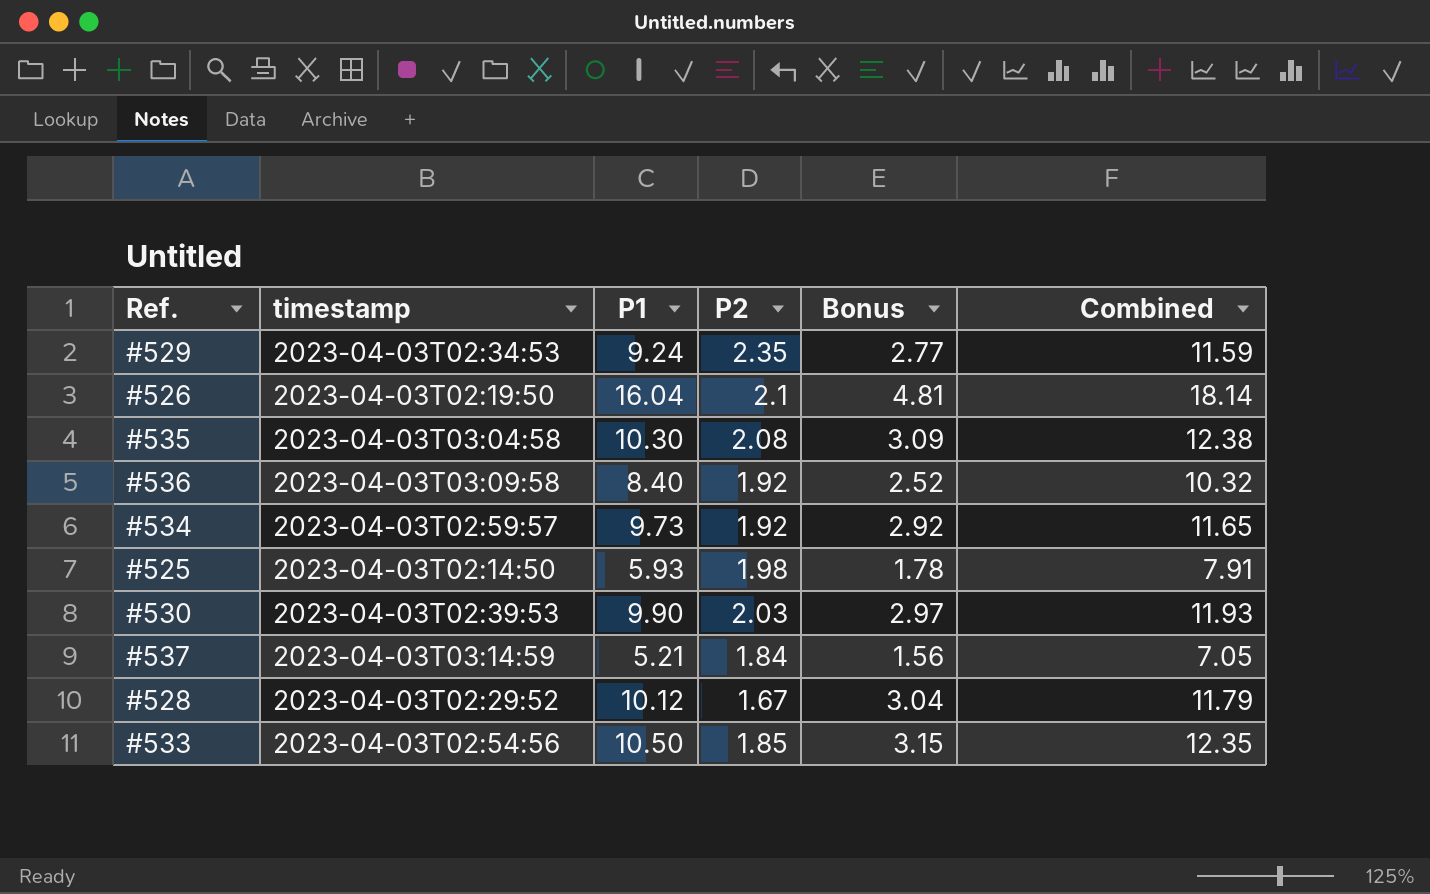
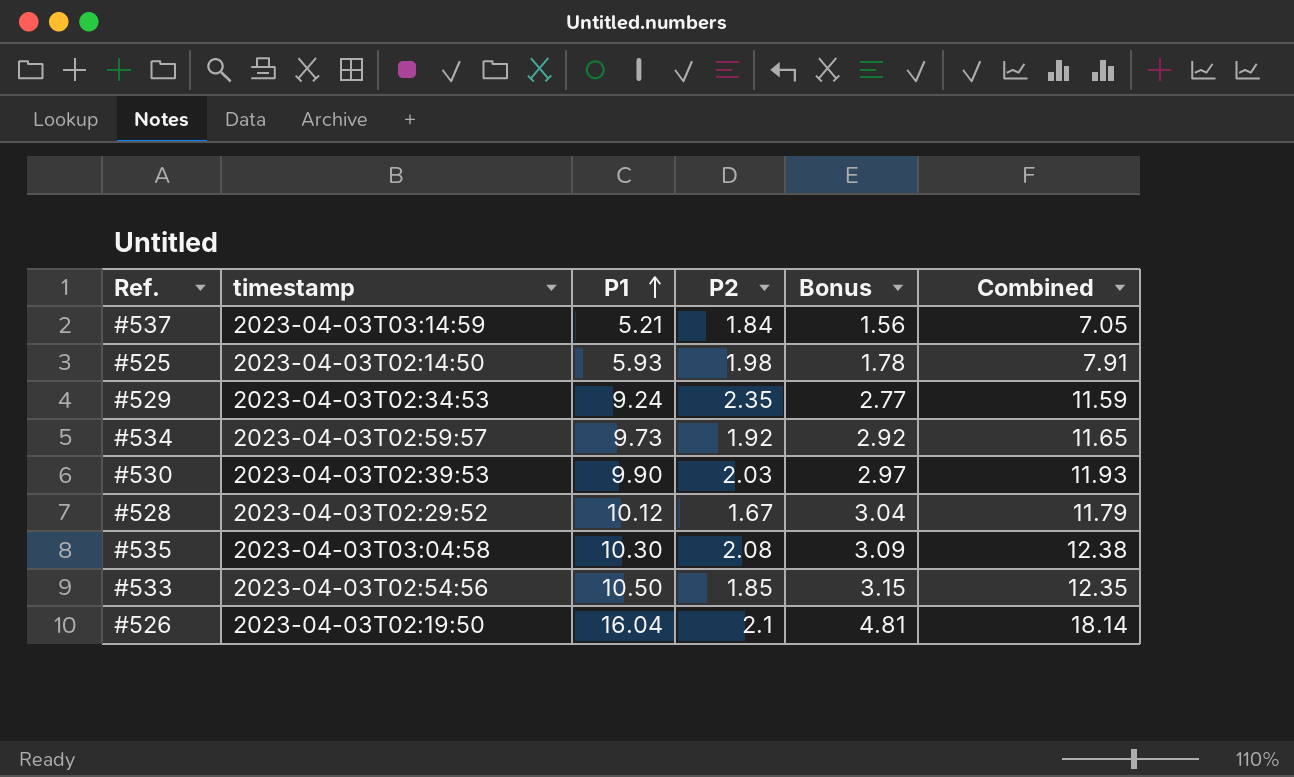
row order: none -> P1 ascending
row #536: 2023-04-03T03:09:58 | 8.40 | 1.92 | 2.52 | 10.32 -> none

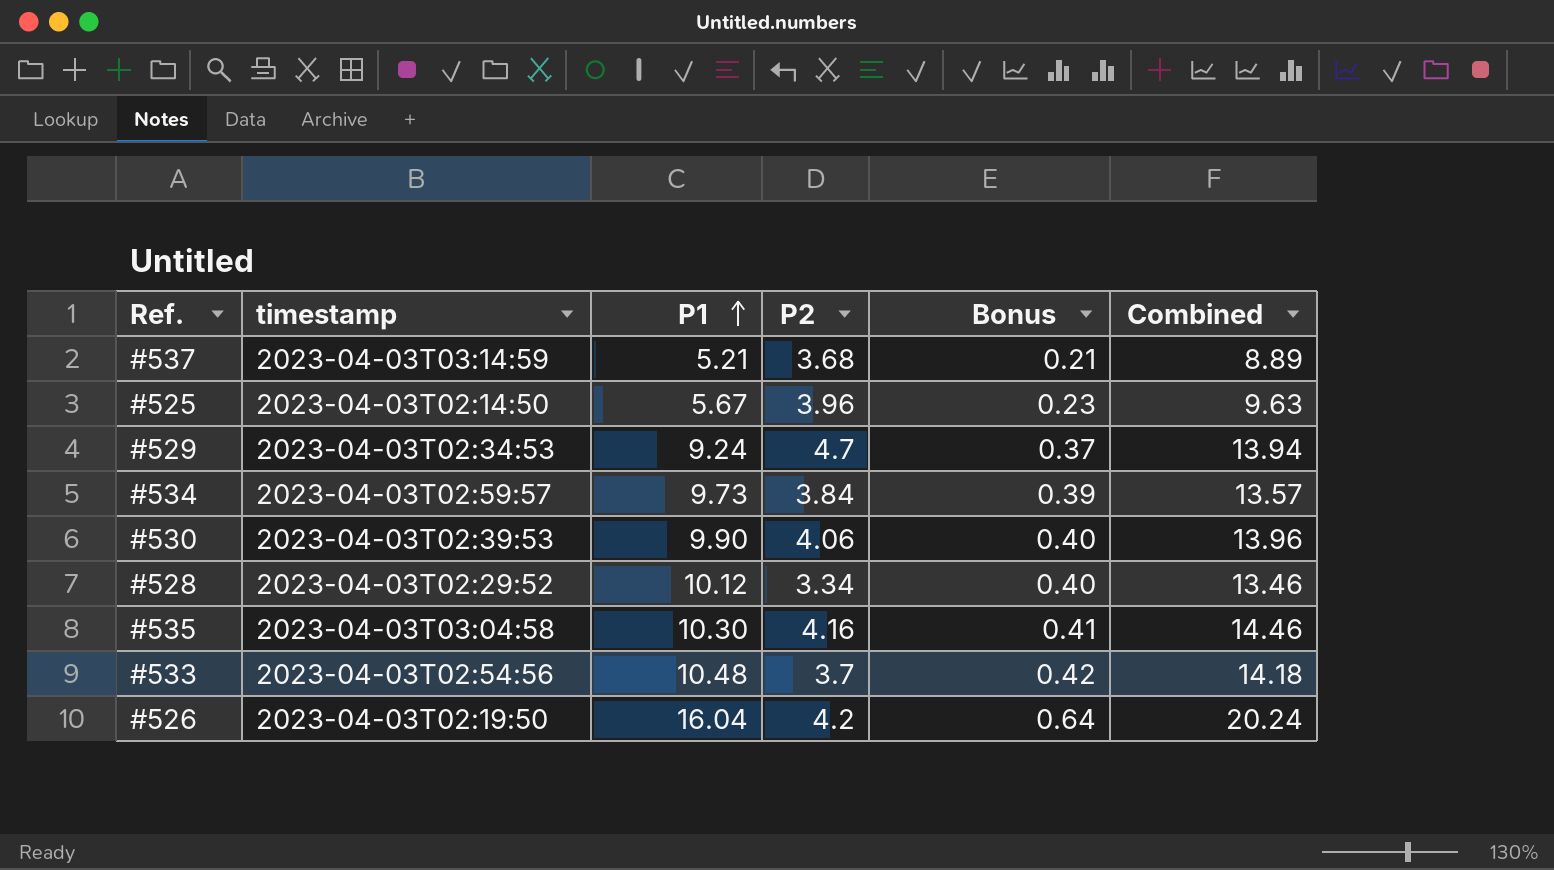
column Bonus | formula: [P1] * 0.3 -> [P1] * 0.04
#537 | P2: 1.84 -> 3.68
#537 | Combined: 7.05 -> 8.89
#525 | P1: 5.93 -> 5.67
#525 | P2: 1.98 -> 3.96
#525 | Combined: 7.91 -> 9.63
#529 | P2: 2.35 -> 4.7
#529 | Combined: 11.59 -> 13.94
#534 | P2: 1.92 -> 3.84
#534 | Combined: 11.65 -> 13.57
#530 | P2: 2.03 -> 4.06
#530 | Combined: 11.93 -> 13.96
#528 | P2: 1.67 -> 3.34
#528 | Combined: 11.79 -> 13.46
#535 | P2: 2.08 -> 4.16
#535 | Combined: 12.38 -> 14.46
#533 | P1: 10.50 -> 10.48
#533 | P2: 1.85 -> 3.7
#533 | Combined: 12.35 -> 14.18
#526 | P2: 2.1 -> 4.2
#526 | Combined: 18.14 -> 20.24

